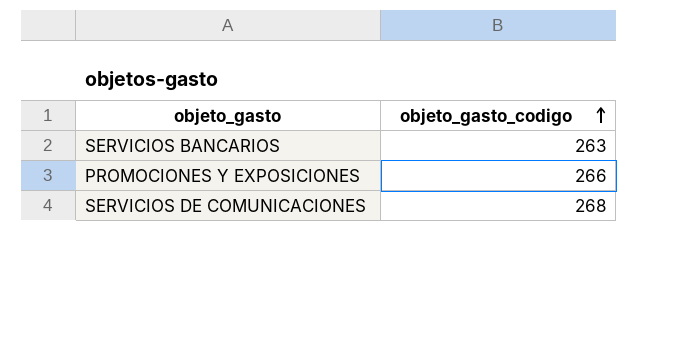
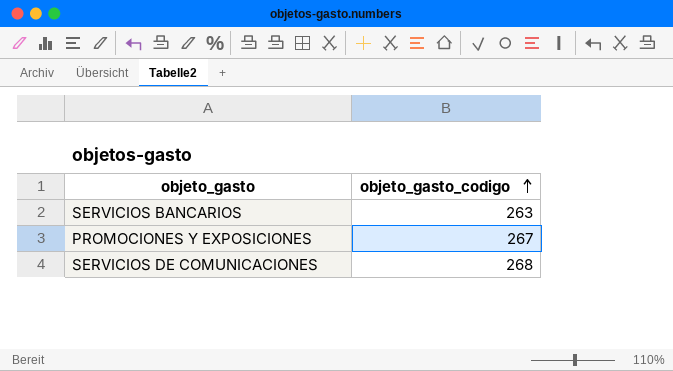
PROMOCIONES Y EXPOSICIONES | objeto_gasto_codigo: 266 -> 267

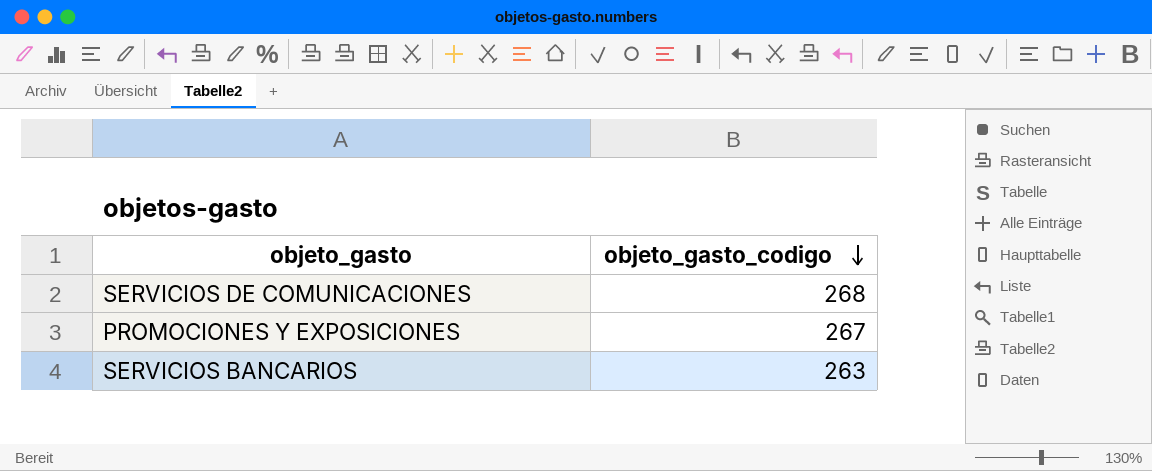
row order: objeto_gasto_codigo ascending -> objeto_gasto_codigo descending

